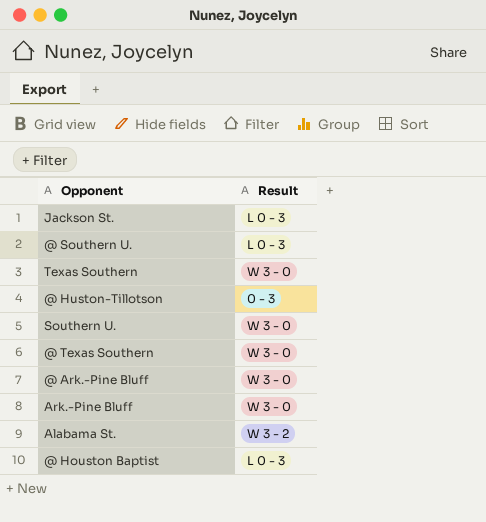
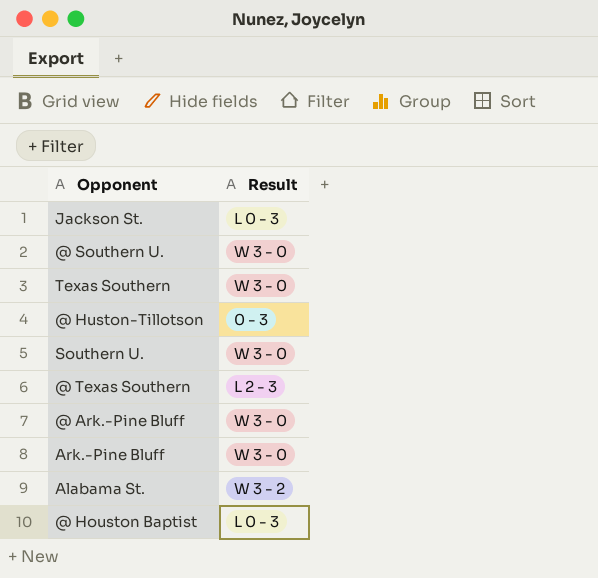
@ Southern U. | Result: L 0 - 3 -> W 3 - 0
@ Texas Southern | Result: W 3 - 0 -> L 2 - 3

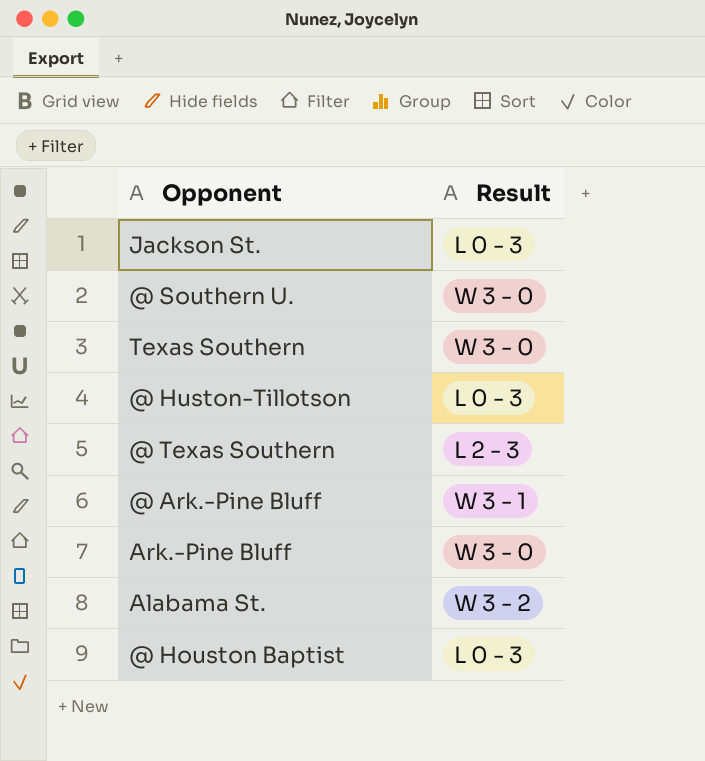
row Southern U.: W 3 - 0 -> none
@ Huston-Tillotson | Result: 0 - 3 -> L 0 - 3
@ Ark.-Pine Bluff | Result: W 3 - 0 -> W 3 - 1

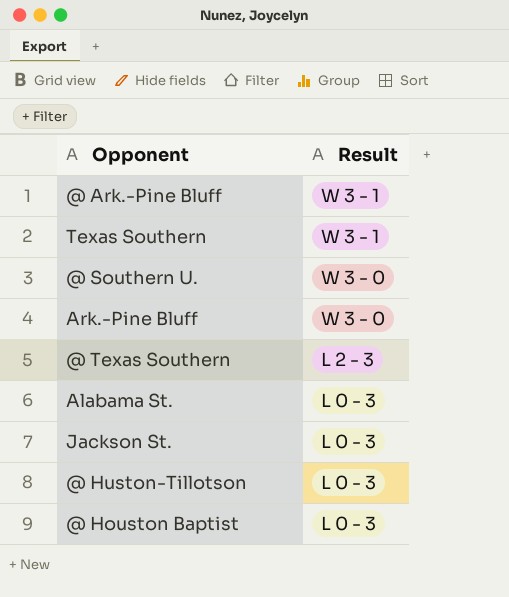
row order: none -> Result descending
Texas Southern | Result: W 3 - 0 -> W 3 - 1
Alabama St. | Result: W 3 - 2 -> L 0 - 3

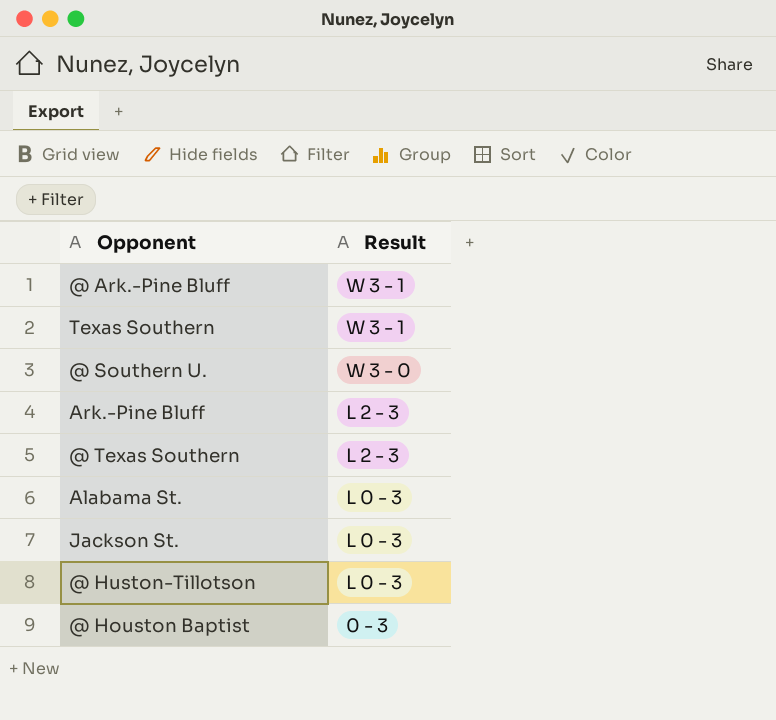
Ark.-Pine Bluff | Result: W 3 - 0 -> L 2 - 3
@ Houston Baptist | Result: L 0 - 3 -> 0 - 3

